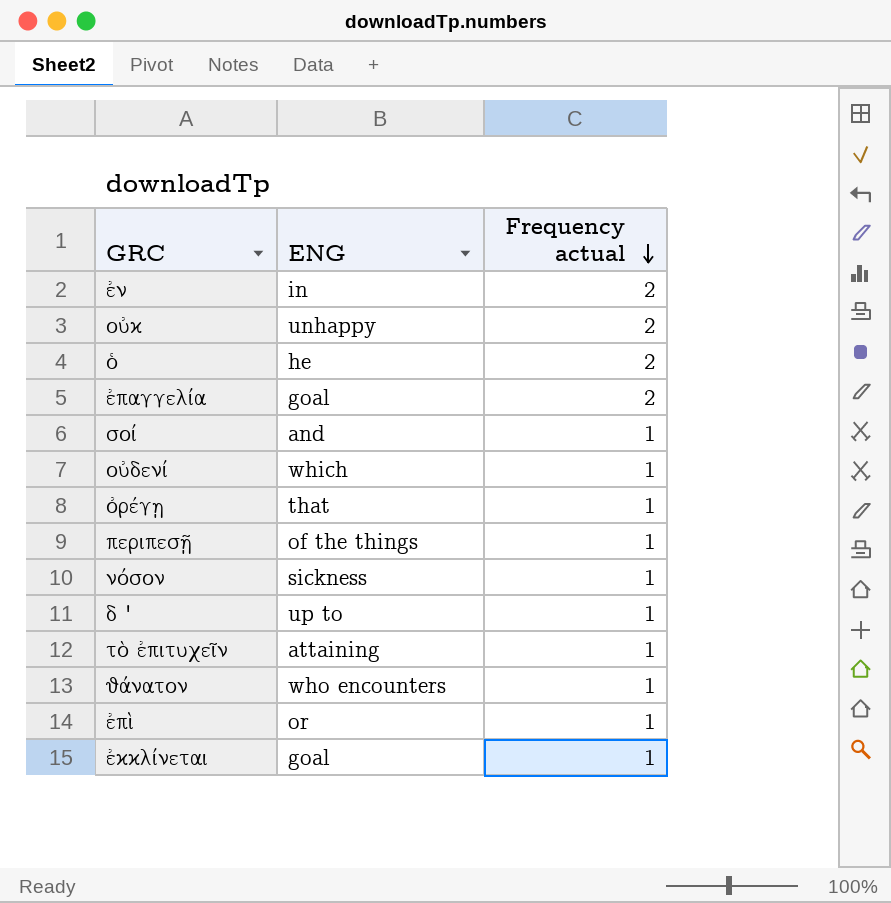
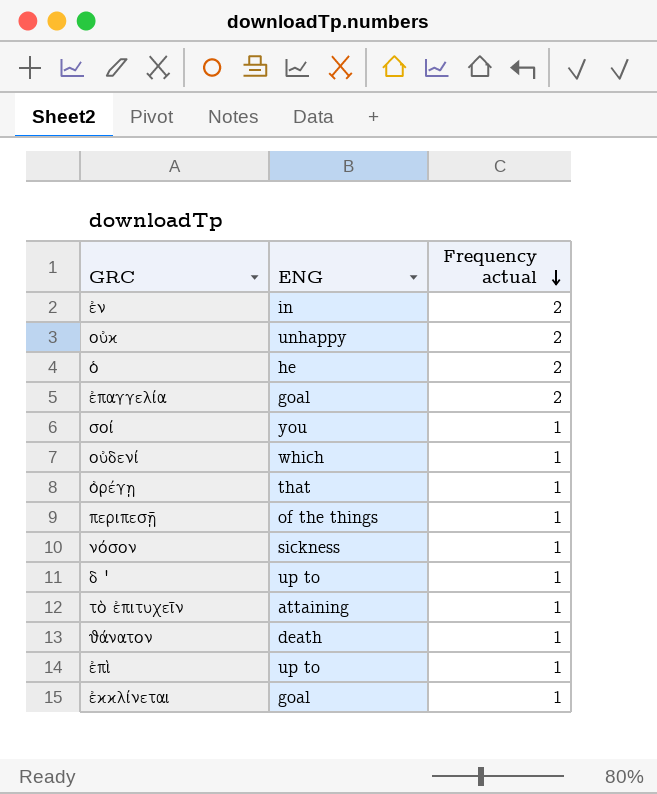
σοί | ENG: and -> you
θάνατον | ENG: who encounters -> death
ἐπὶ | ENG: or -> up to

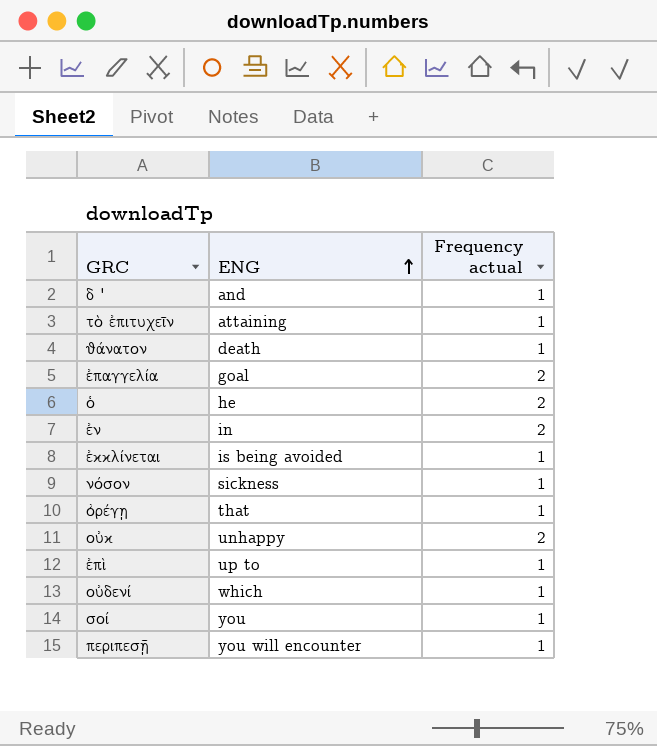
row order: Frequency actual descending -> ENG ascending
δ ' | ENG: up to -> and
ἐκκλίνεται | ENG: goal -> is being avoided
περιπεσῇ | ENG: of the things -> you will encounter

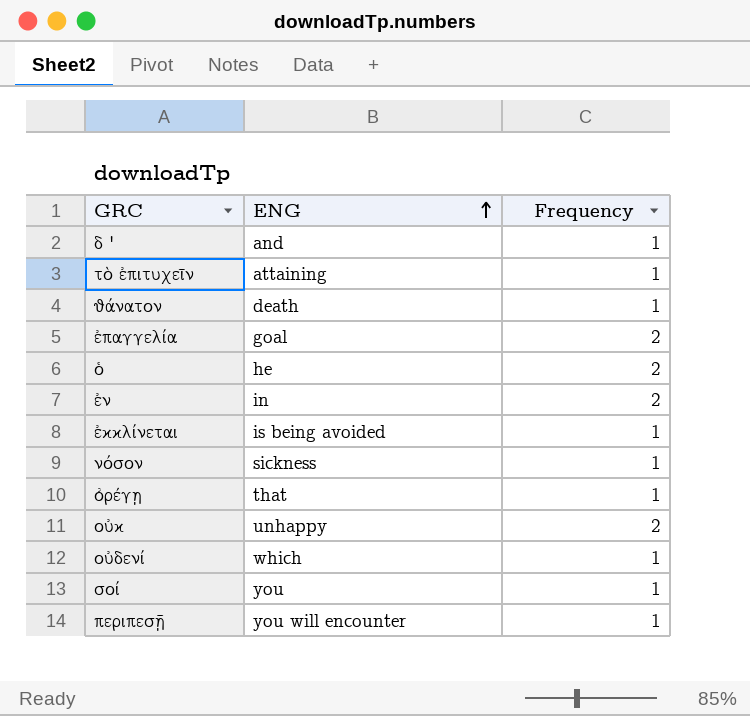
column name: Frequency actual -> Frequency
row ἐπὶ: up to | 1 -> none

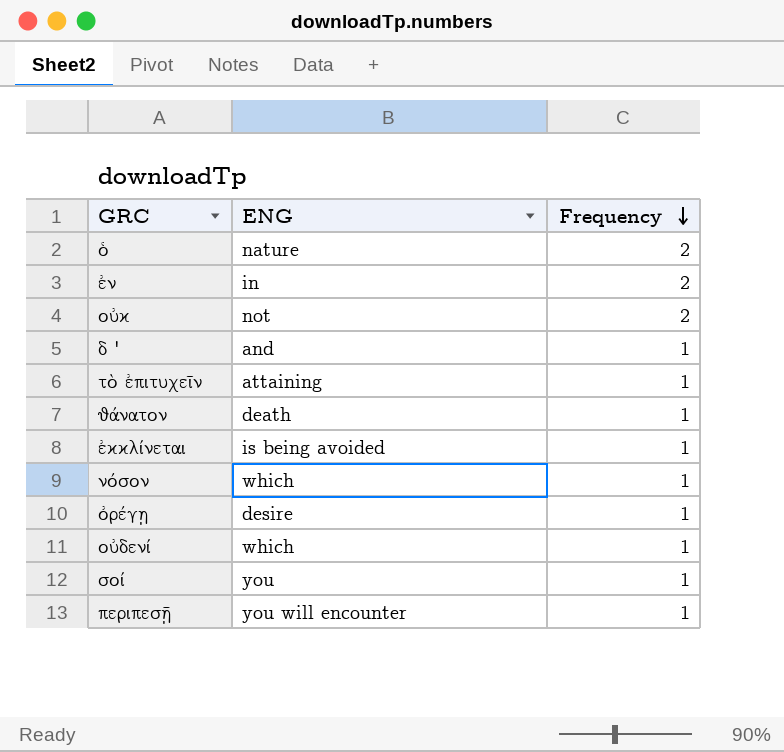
row order: ENG ascending -> Frequency descending
row ἐπαγγελία: goal | 2 -> none
ὁ | ENG: he -> nature
οὐκ | ENG: unhappy -> not
νόσον | ENG: sickness -> which
ὀρέγῃ | ENG: that -> desire

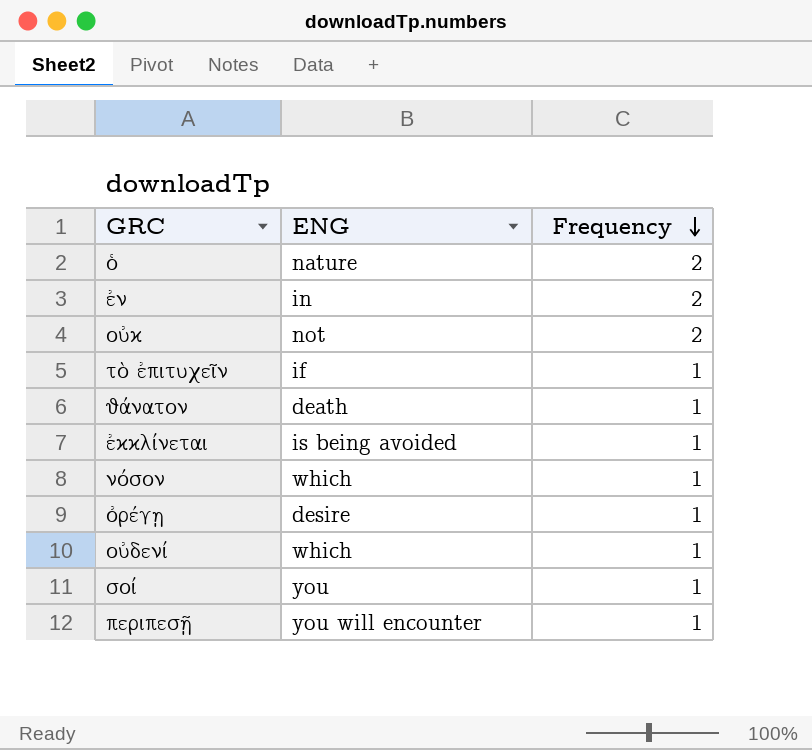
row δ ': and | 1 -> none
τὸ ἐπιτυχεῖν | ENG: attaining -> if

